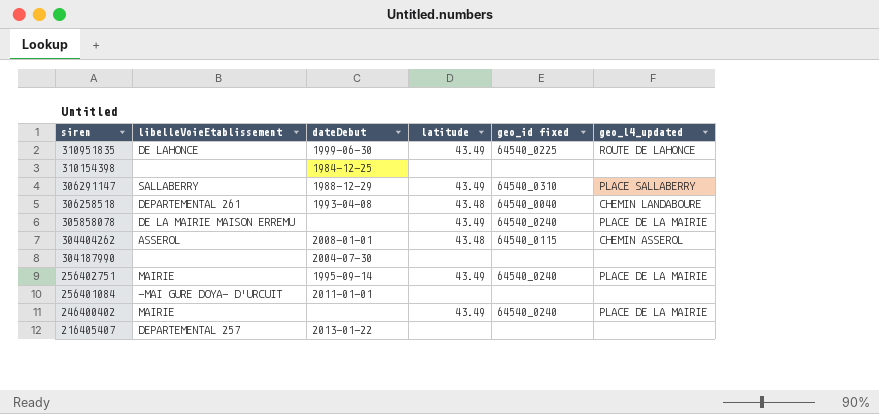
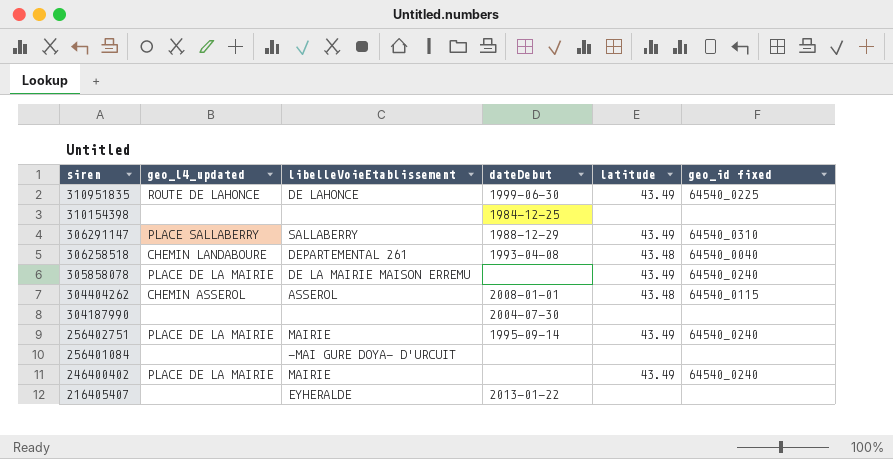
column geo_l4_updated | position: 6 -> 2
256401084 | dateDebut: 2011-01-01 -> none
216405407 | libelleVoieEtablissement: DEPARTEMENTAL 257 -> EYHERALDE

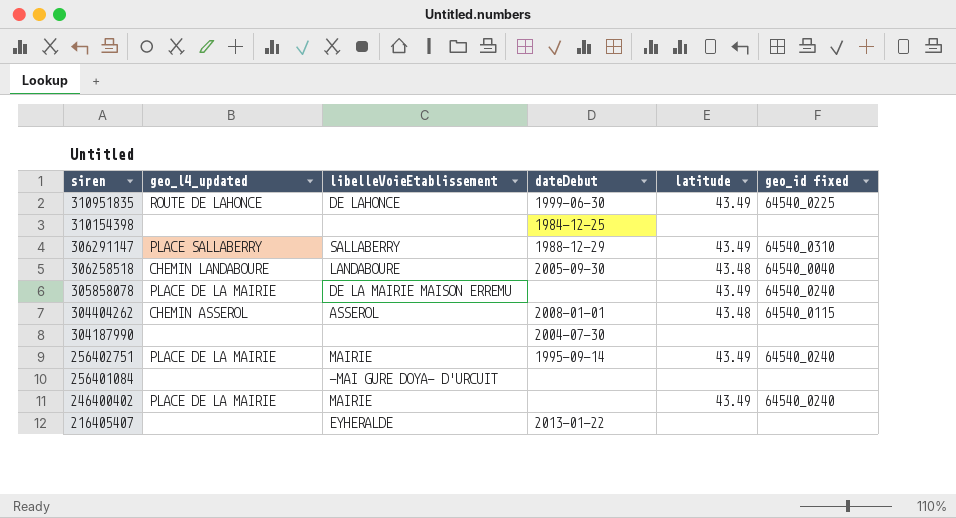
306258518 | libelleVoieEtablissement: DEPARTEMENTAL 261 -> LANDABOURE
306258518 | dateDebut: 1993-04-08 -> 2005-09-30

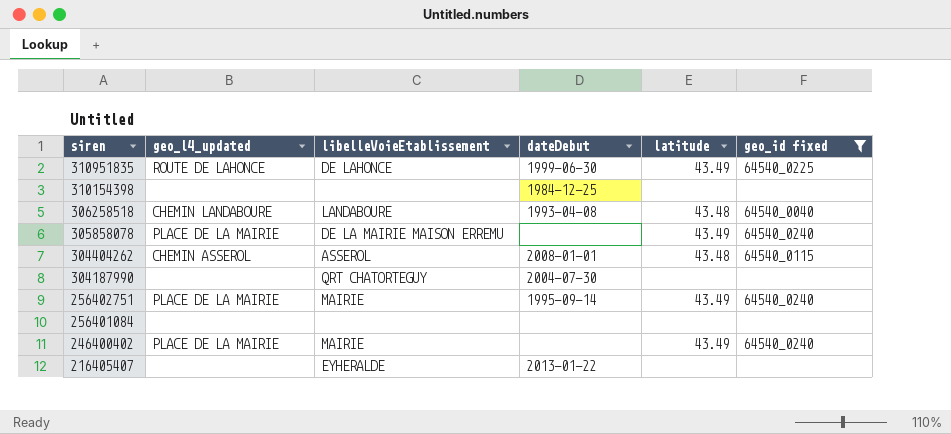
filter: none -> geo_id fixed != 64540_0310
306258518 | dateDebut: 2005-09-30 -> 1993-04-08
304187990 | libelleVoieEtablissement: none -> QRT CHATORTEGUY
256401084 | libelleVoieEtablissement: -MAI GURE DOYA- D'URCUIT -> none

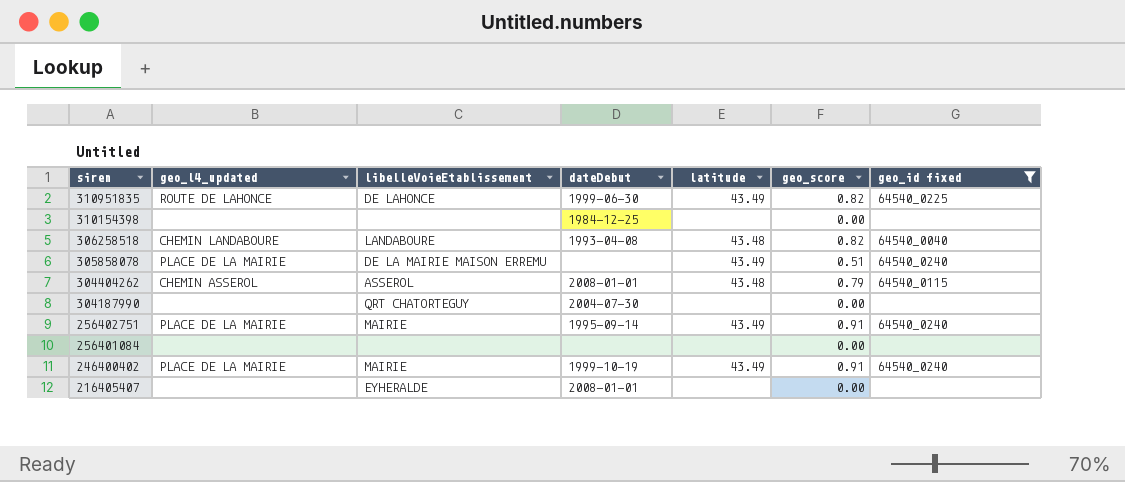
column geo_score | position: none -> 6
246400402 | dateDebut: none -> 1999-10-19
216405407 | dateDebut: 2013-01-22 -> 2008-01-01

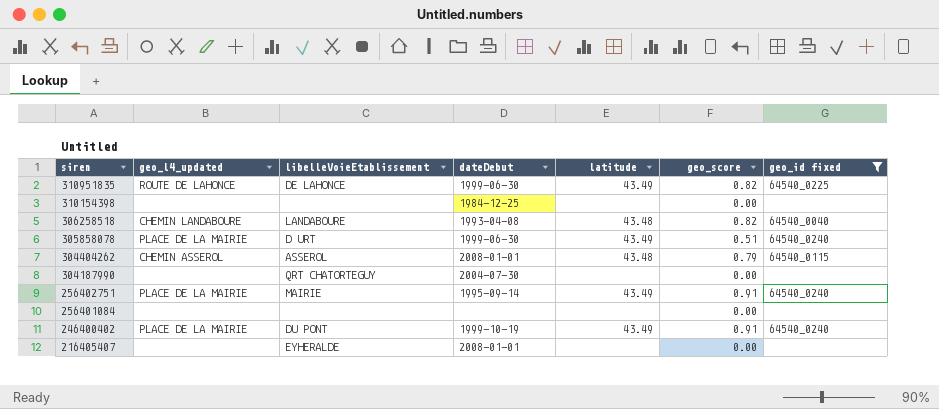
305858078 | libelleVoieEtablissement: DE LA MAIRIE MAISON ERREMU -> D URT
305858078 | dateDebut: none -> 1999-06-30
246400402 | libelleVoieEtablissement: MAIRIE -> DU PONT

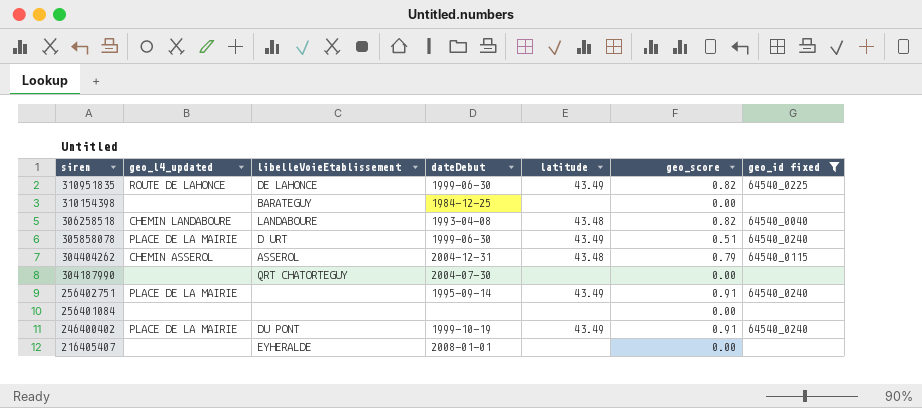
310154398 | libelleVoieEtablissement: none -> BARATEGUY
304404262 | dateDebut: 2008-01-01 -> 2004-12-31
256402751 | libelleVoieEtablissement: MAIRIE -> none

